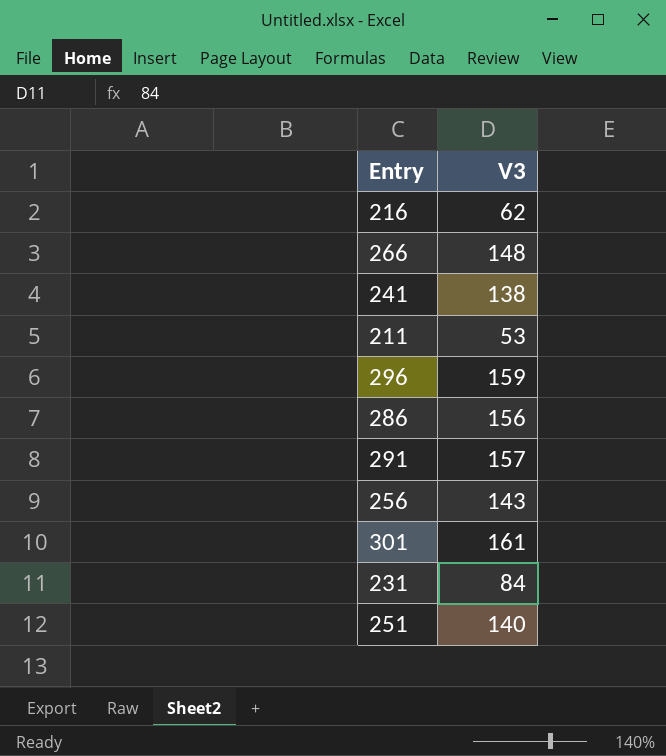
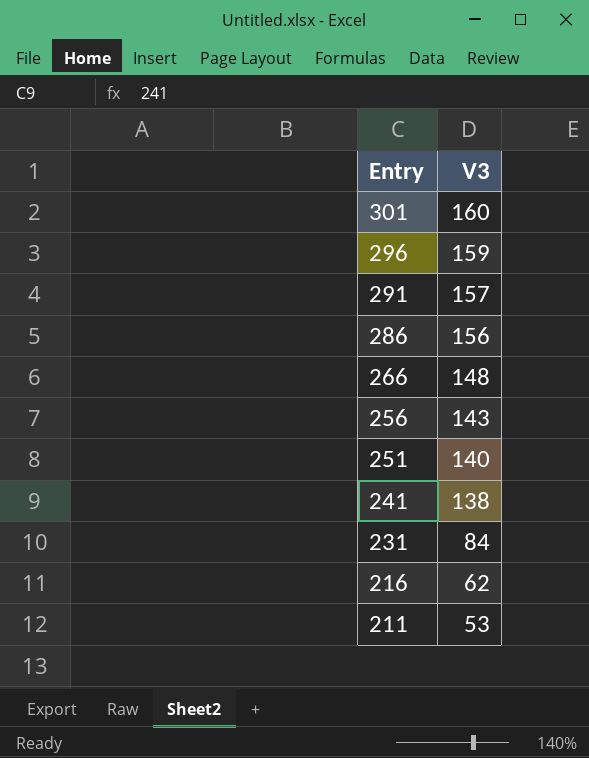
row order: none -> Entry descending
301 | V3: 161 -> 160

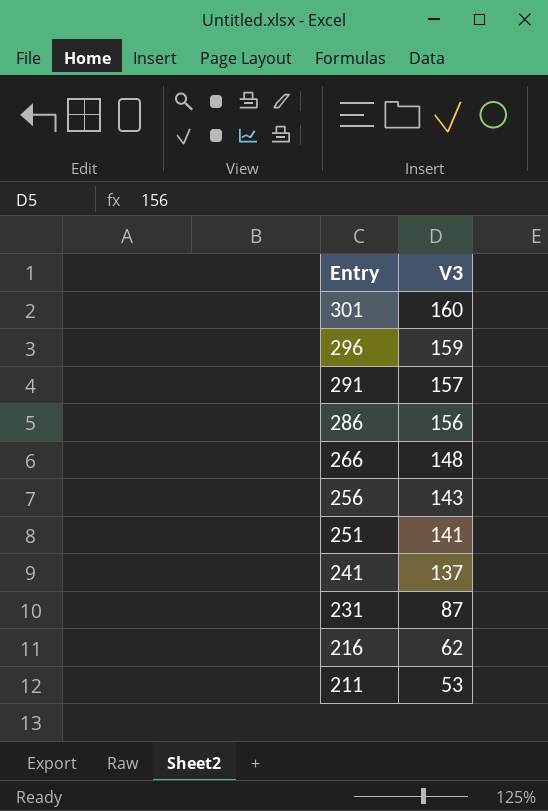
251 | V3: 140 -> 141
241 | V3: 138 -> 137
231 | V3: 84 -> 87

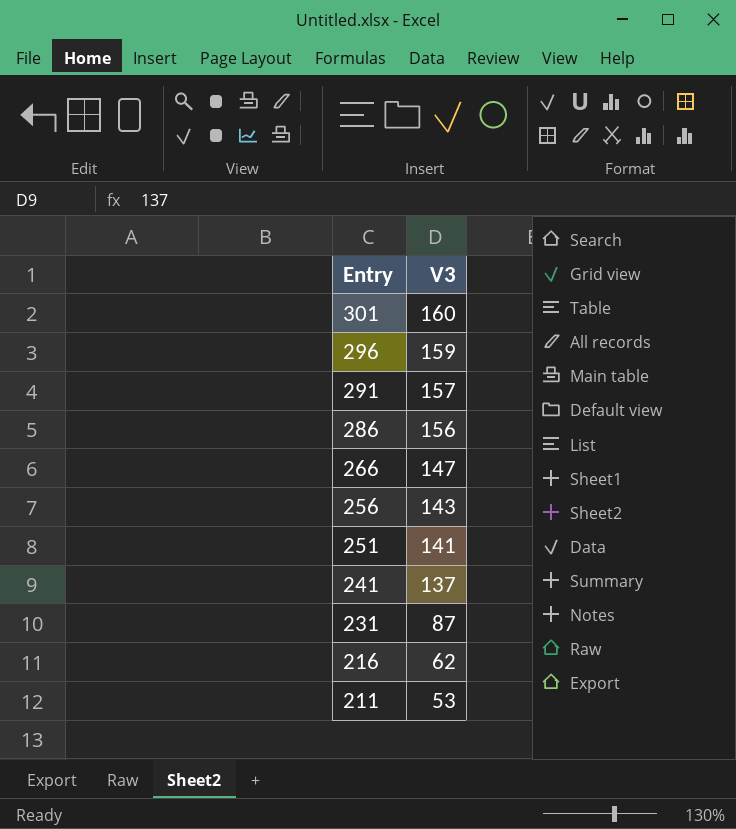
266 | V3: 148 -> 147

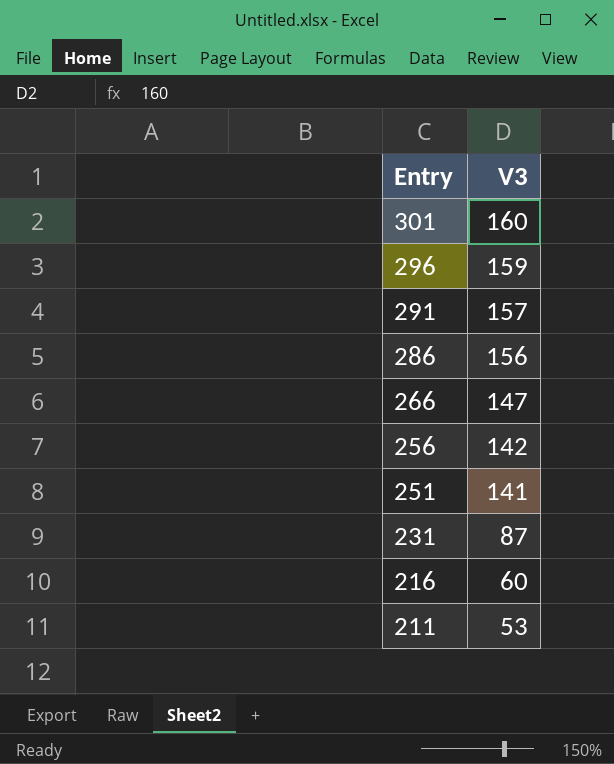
row 241: 137 -> none
256 | V3: 143 -> 142
216 | V3: 62 -> 60

